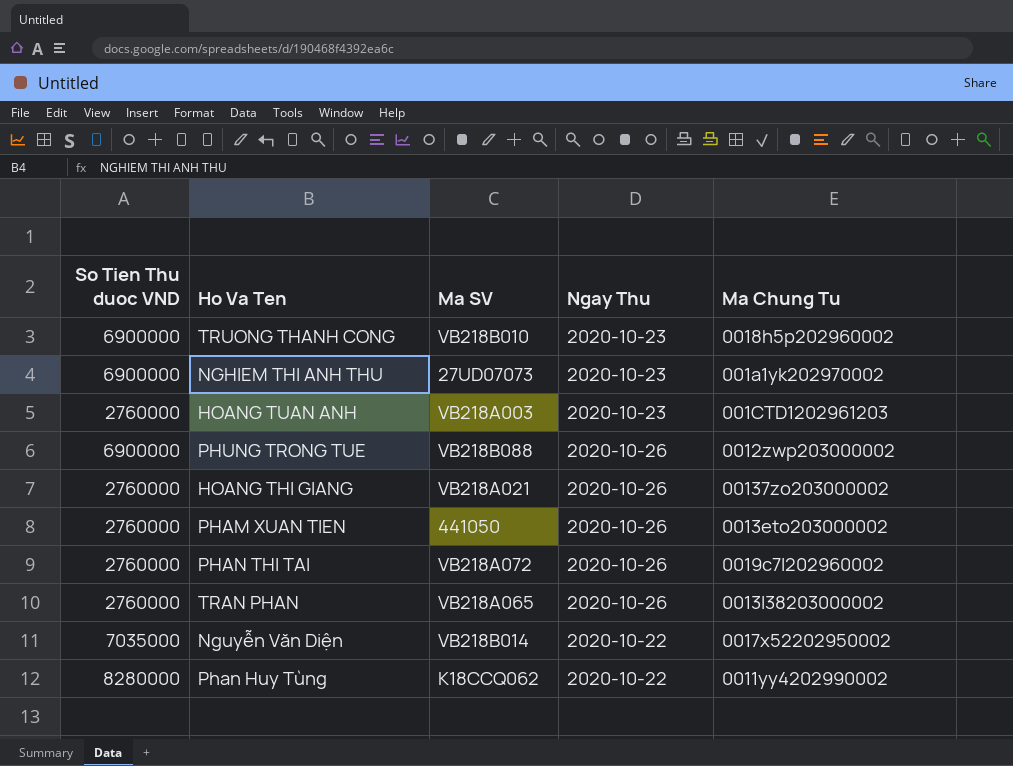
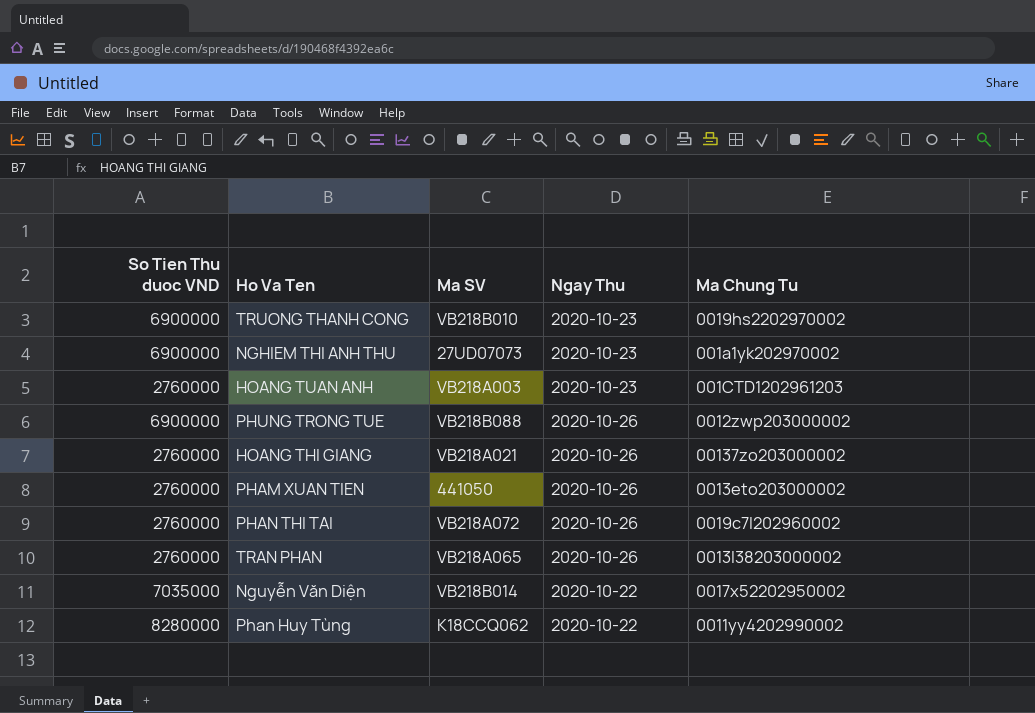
TRUONG THANH CONG | Ma Chung Tu: 0018h5p202960002 -> 0019hs2202970002

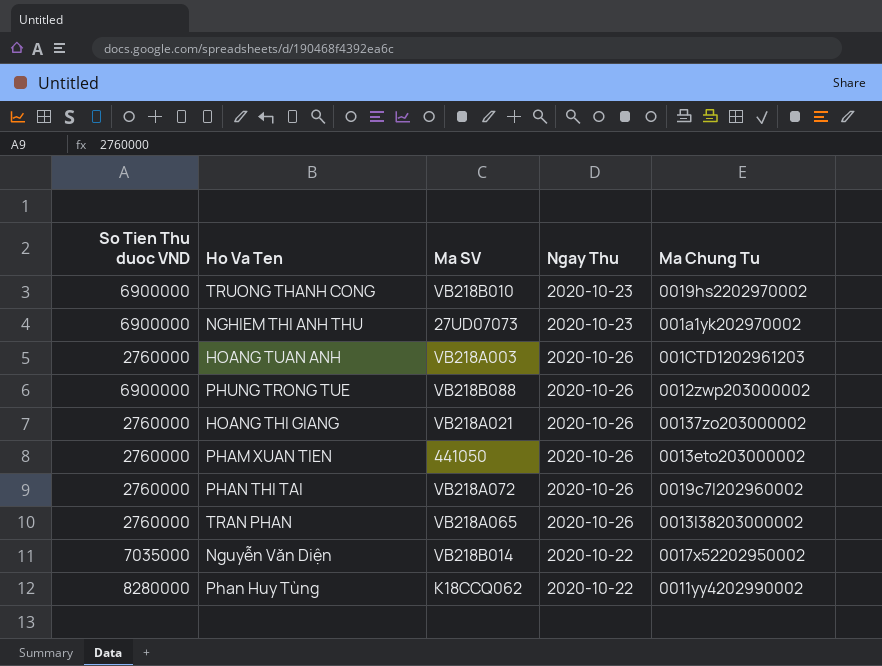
HOANG TUAN ANH | Ngay Thu: 2020-10-23 -> 2020-10-26

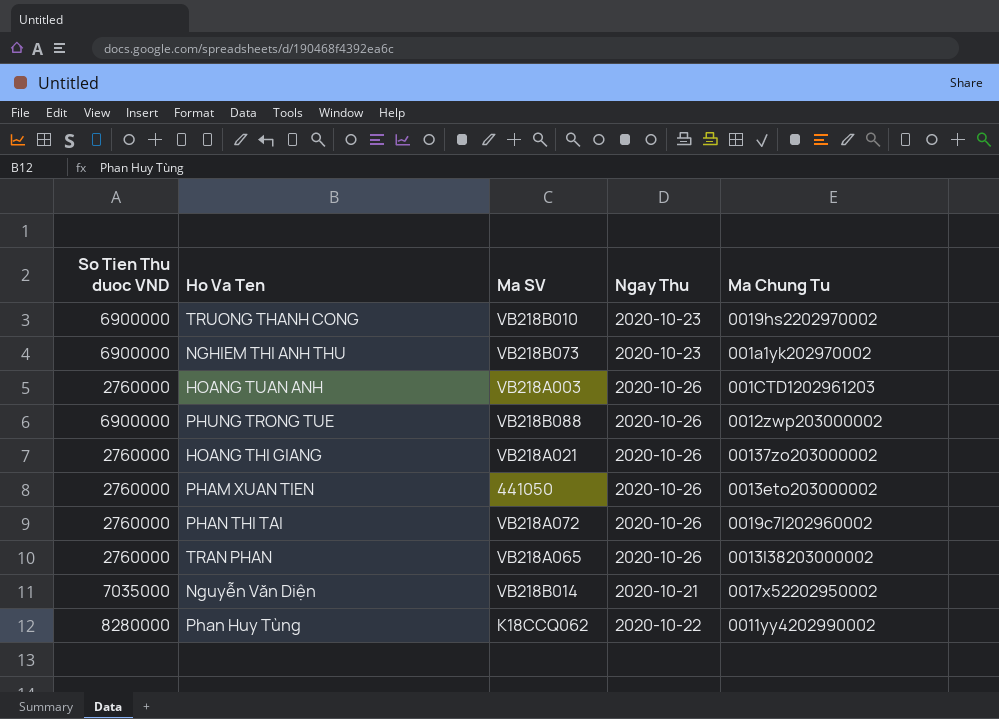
NGHIEM THI ANH THU | Ma SV: 27UD07073 -> VB218B073
Nguyễn Văn Diện | Ngay Thu: 2020-10-22 -> 2020-10-21

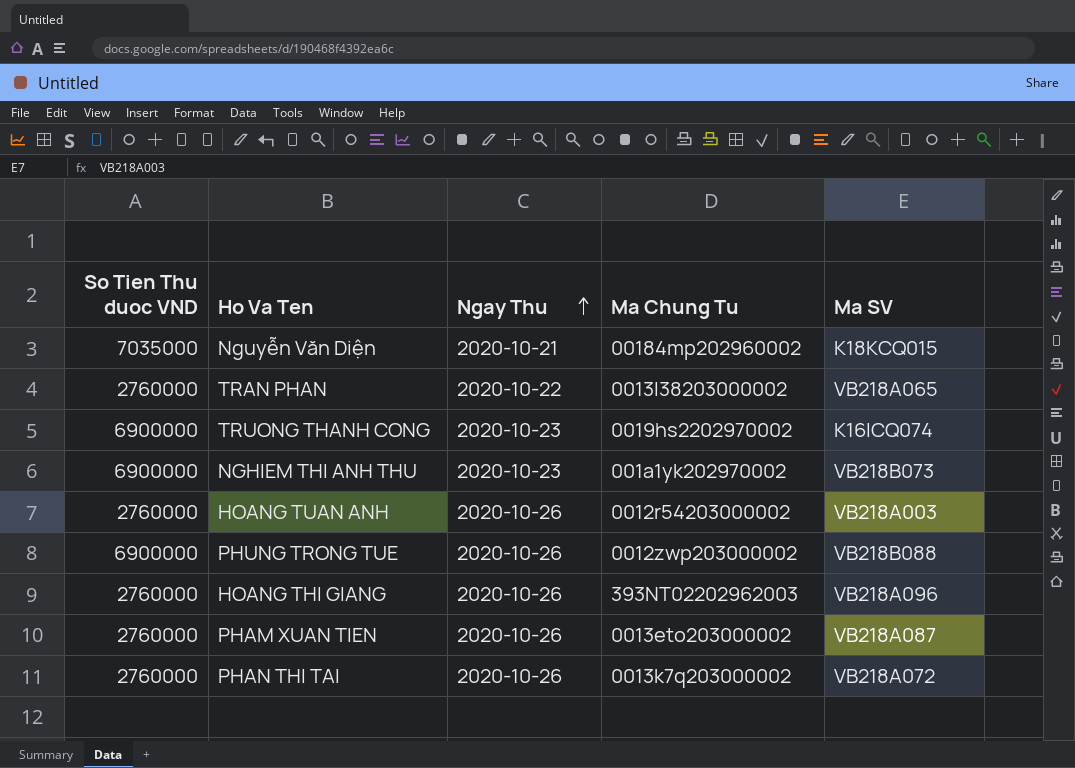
row order: none -> Ngay Thu ascending
column Ma SV | position: 3 -> 5
row Phan Huy Tùng: 8280000 | K18CCQ062 | 2020-10-22 | 0011yy4202990002 -> none
Nguyễn Văn Diện | Ma Chung Tu: 0017x52202950002 -> 00184mp202960002
Nguyễn Văn Diện | Ma SV: VB218B014 -> K18KCQ015
TRAN PHAN | Ngay Thu: 2020-10-26 -> 2020-10-22
TRUONG THANH CONG | Ma SV: VB218B010 -> K16ICQ074
HOANG TUAN ANH | Ma Chung Tu: 001CTD1202961203 -> 0012r54203000002
HOANG THI GIANG | Ma Chung Tu: 00137zo203000002 -> 393NT02202962003
HOANG THI GIANG | Ma SV: VB218A021 -> VB218A096
PHAM XUAN TIEN | Ma SV: 441050 -> VB218A087
PHAN THI TAI | Ma Chung Tu: 0019c7l202960002 -> 0013k7q203000002

